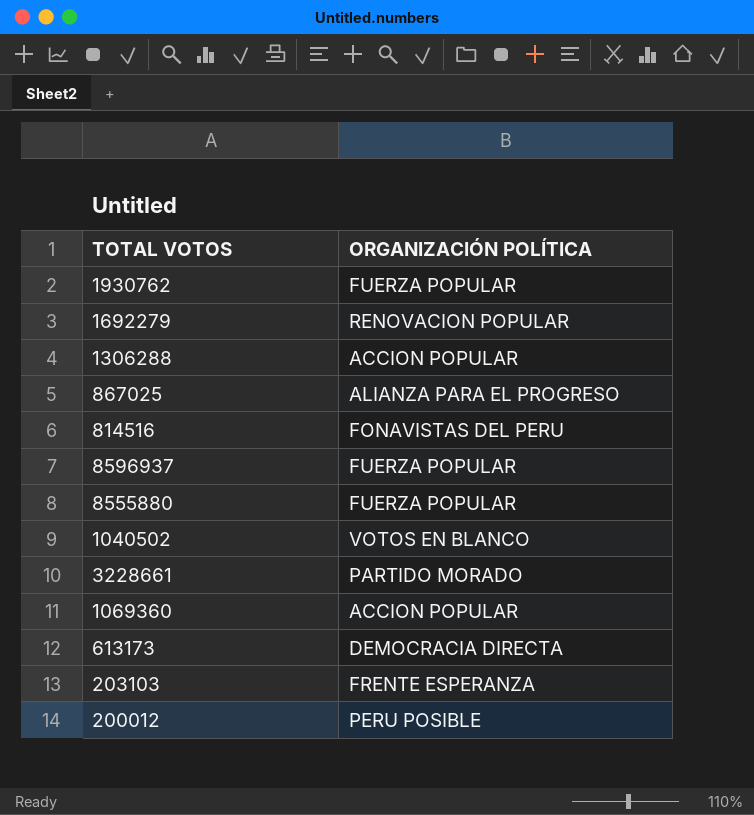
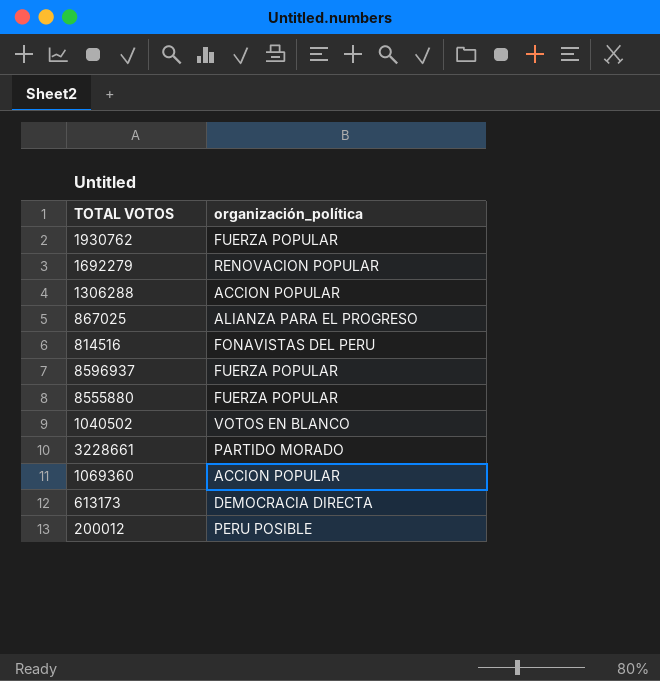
column name: ORGANIZACIÓN POLÍTICA -> organización_política
row 203103: FRENTE ESPERANZA -> none

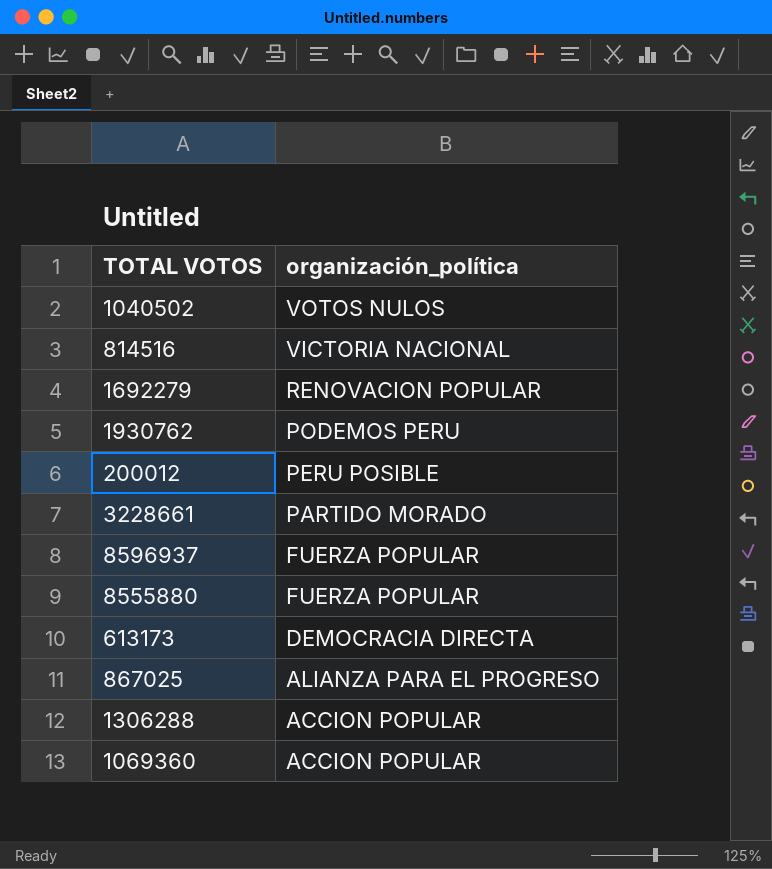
row order: none -> organización_política descending
1040502 | organización_política: VOTOS EN BLANCO -> VOTOS NULOS
814516 | organización_política: FONAVISTAS DEL PERU -> VICTORIA NACIONAL
1930762 | organización_política: FUERZA POPULAR -> PODEMOS PERU

